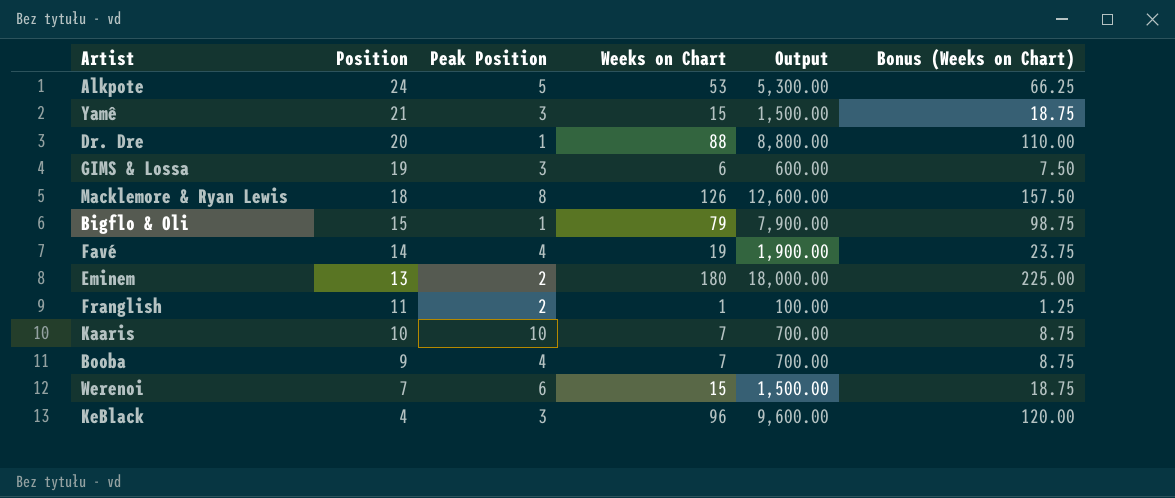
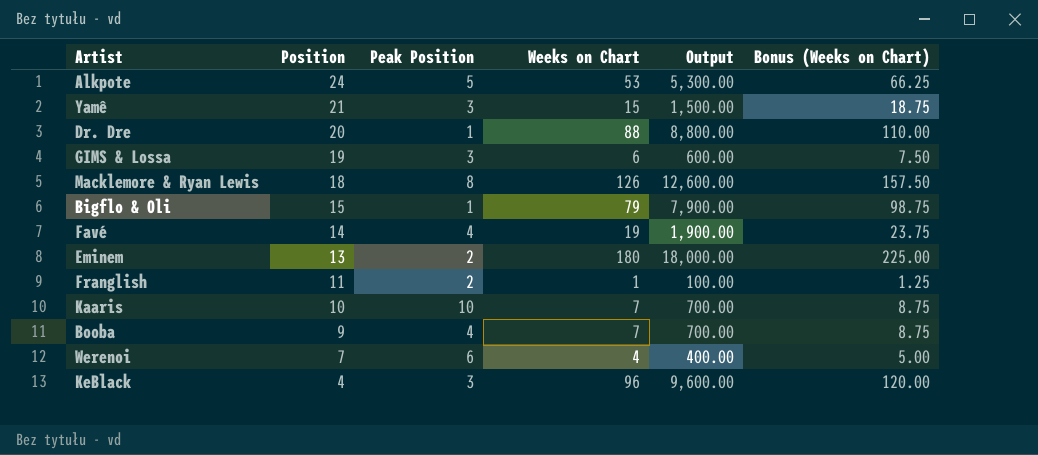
Werenoi | Weeks on Chart: 15 -> 4
Werenoi | Output: 1,500.00 -> 400.00
Werenoi | Bonus (Weeks on Chart): 18.75 -> 5.00

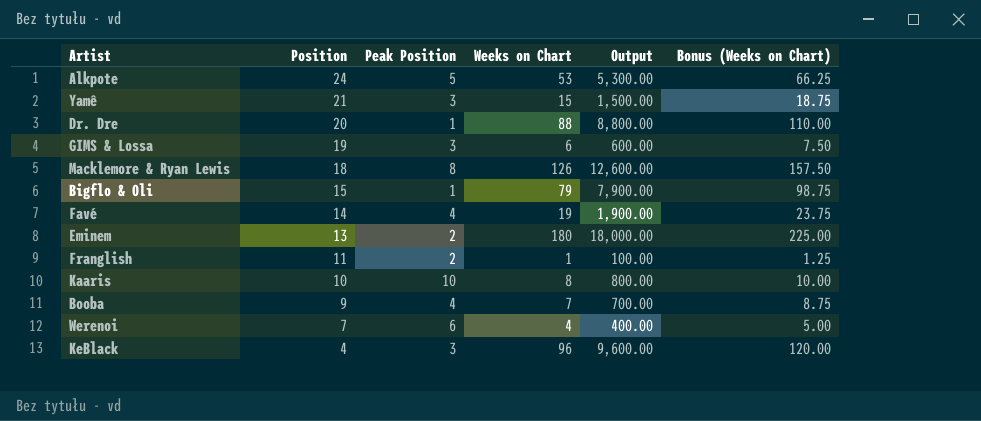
Kaaris | Weeks on Chart: 7 -> 8
Kaaris | Output: 700.00 -> 800.00
Kaaris | Bonus (Weeks on Chart): 8.75 -> 10.00

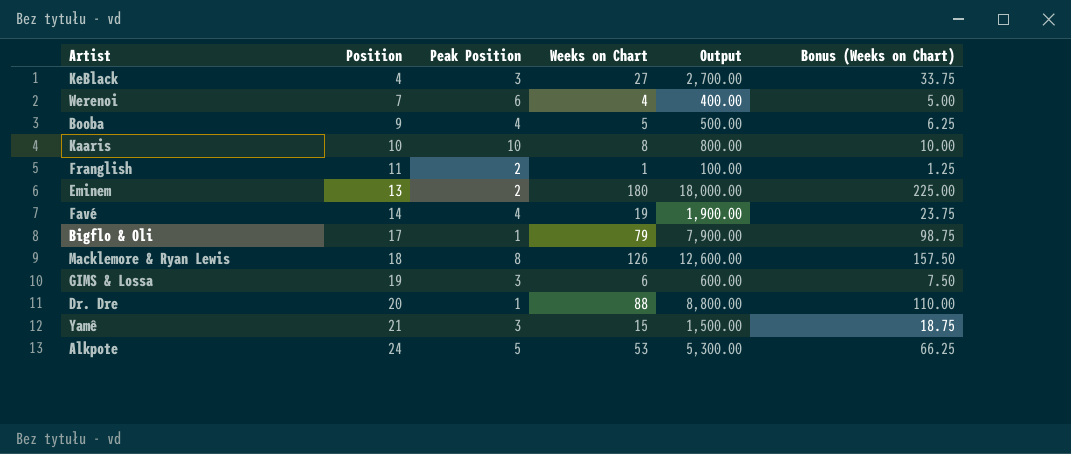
row order: Position descending -> Position ascending
KeBlack | Weeks on Chart: 96 -> 27
KeBlack | Output: 9,600.00 -> 2,700.00
KeBlack | Bonus (Weeks on Chart): 120.00 -> 33.75
Booba | Weeks on Chart: 7 -> 5
Booba | Output: 700.00 -> 500.00
Booba | Bonus (Weeks on Chart): 8.75 -> 6.25
Bigflo & Oli | Position: 15 -> 17

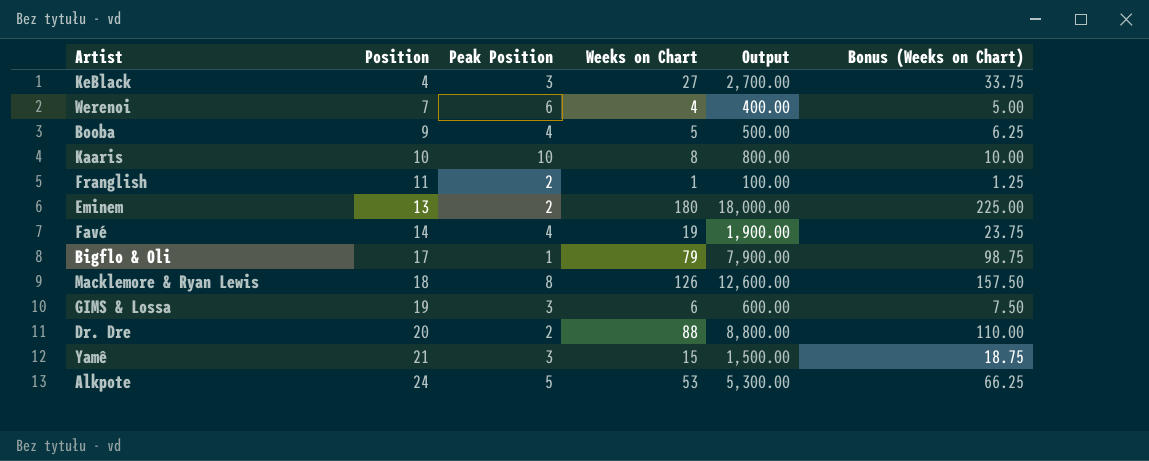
Dr. Dre | Peak Position: 1 -> 2

